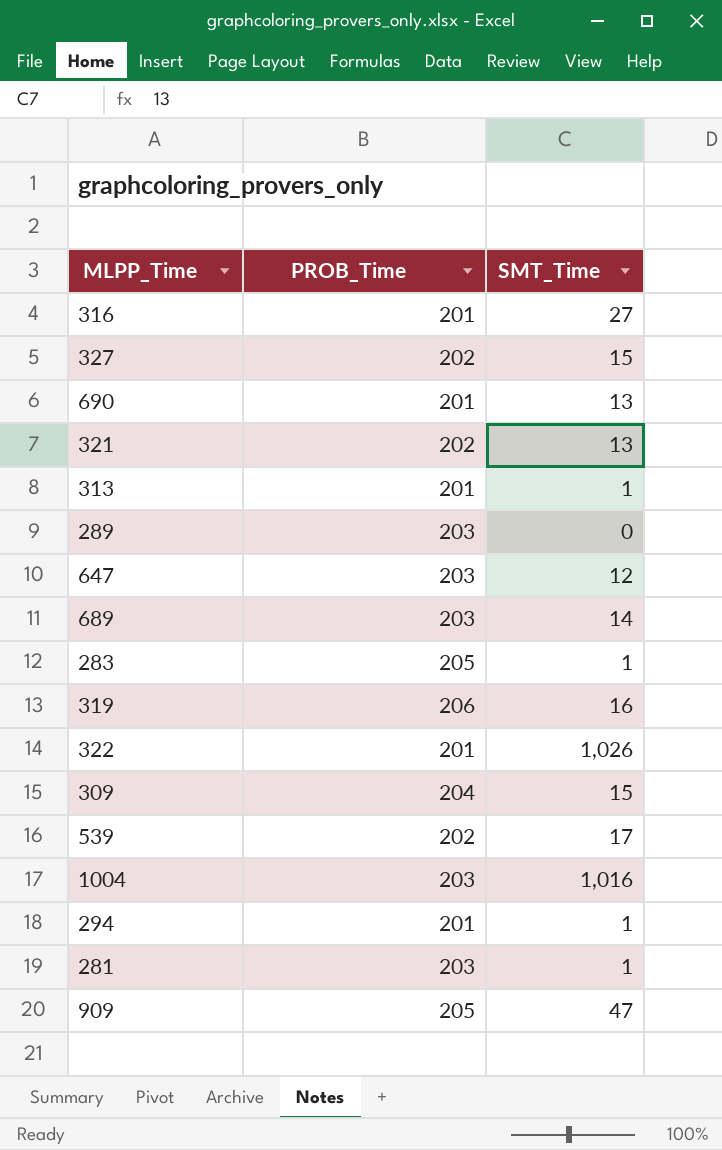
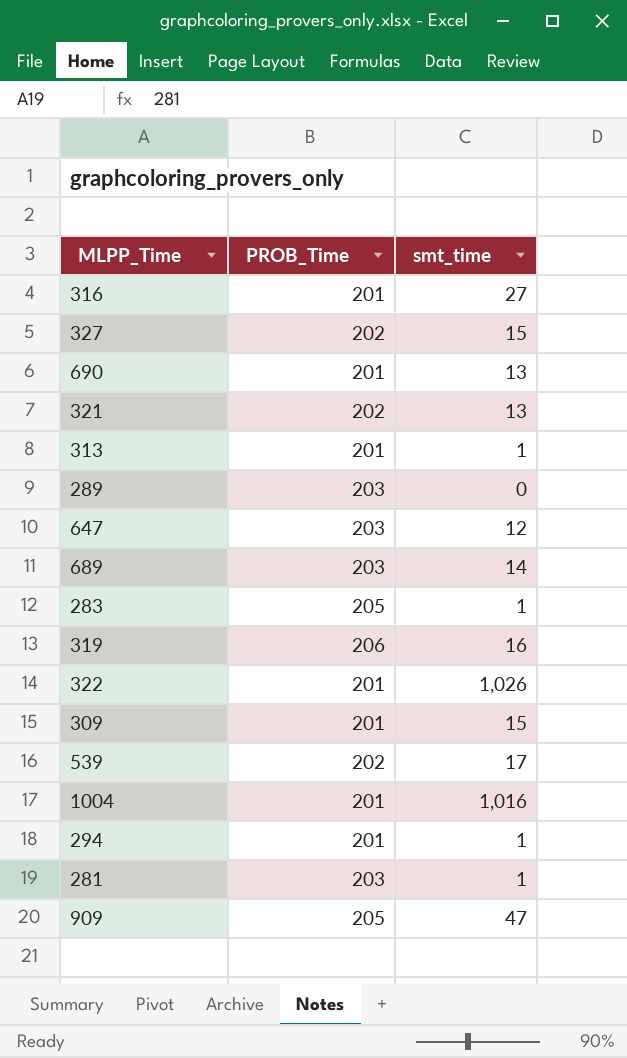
column name: SMT_Time -> smt_time
309 | PROB_Time: 204 -> 201
1004 | PROB_Time: 203 -> 201

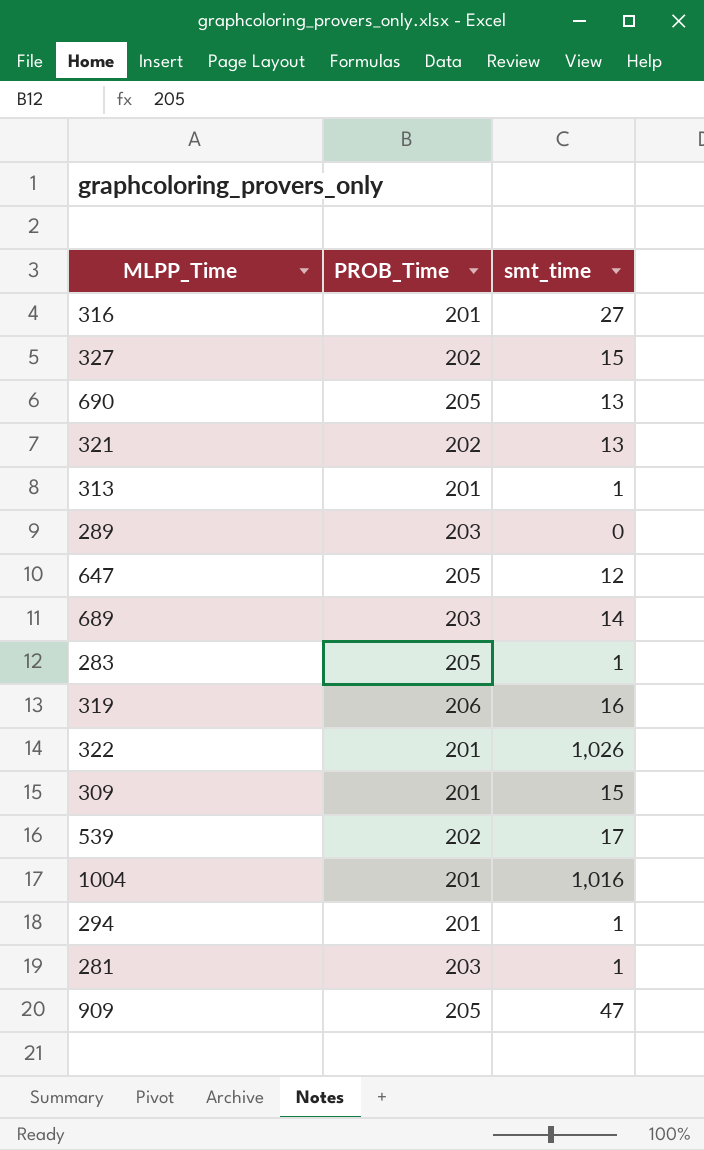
690 | PROB_Time: 201 -> 205
647 | PROB_Time: 203 -> 205

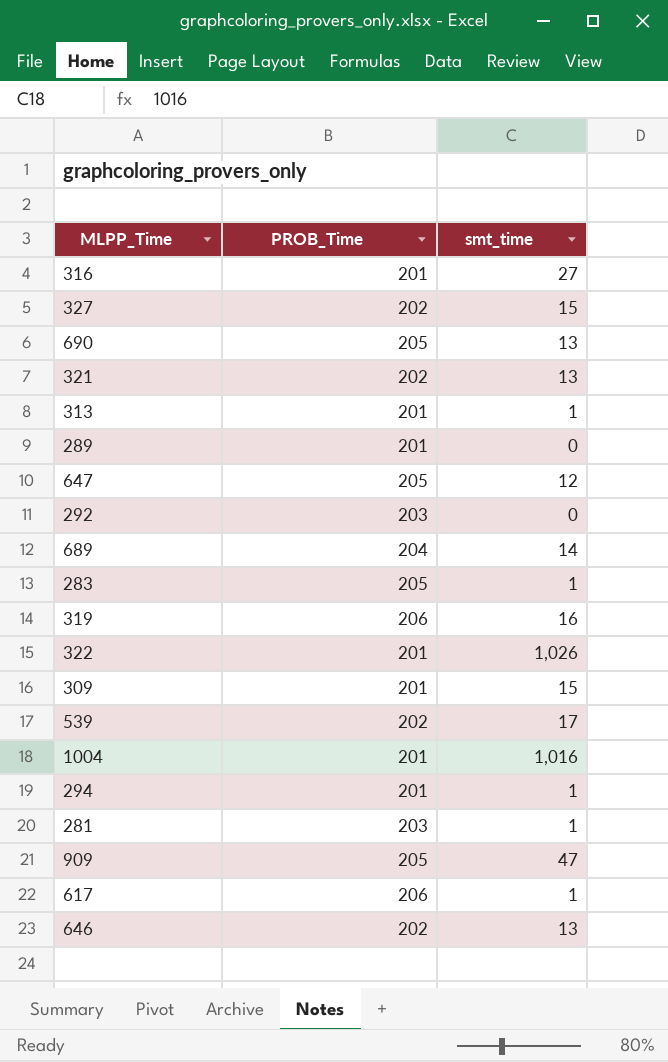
289 | PROB_Time: 203 -> 201
row 292: none -> 203 | 0
689 | PROB_Time: 203 -> 204
row 617: none -> 206 | 1
row 646: none -> 202 | 13

